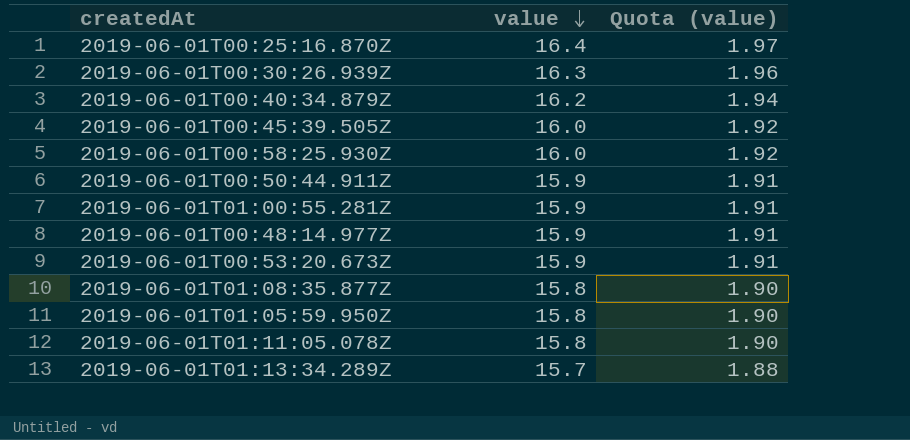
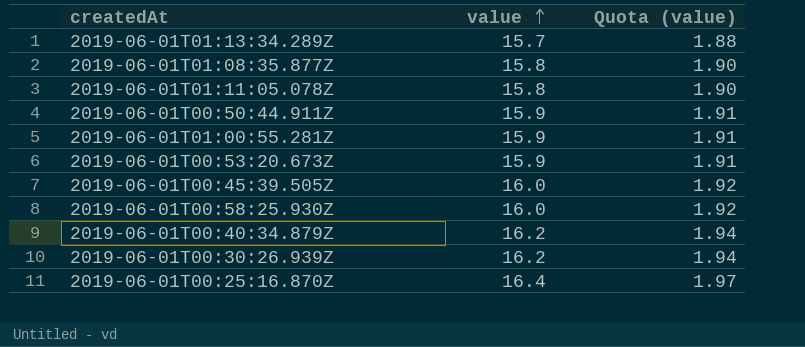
row order: value descending -> value ascending
row 2019-06-01T00:48:14.977Z: 15.9 | 1.91 -> none
row 2019-06-01T01:05:59.950Z: 15.8 | 1.90 -> none
2019-06-01T00:30:26.939Z | value: 16.3 -> 16.2
2019-06-01T00:30:26.939Z | Quota (value): 1.96 -> 1.94

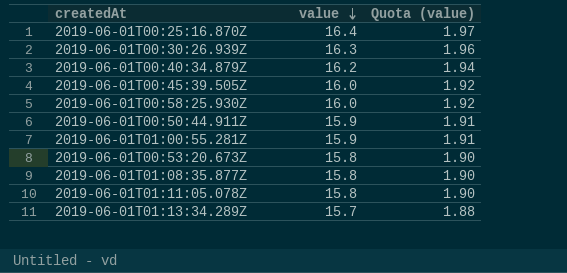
row order: value ascending -> value descending
2019-06-01T00:30:26.939Z | value: 16.2 -> 16.3
2019-06-01T00:30:26.939Z | Quota (value): 1.94 -> 1.96
2019-06-01T00:53:20.673Z | value: 15.9 -> 15.8
2019-06-01T00:53:20.673Z | Quota (value): 1.91 -> 1.90

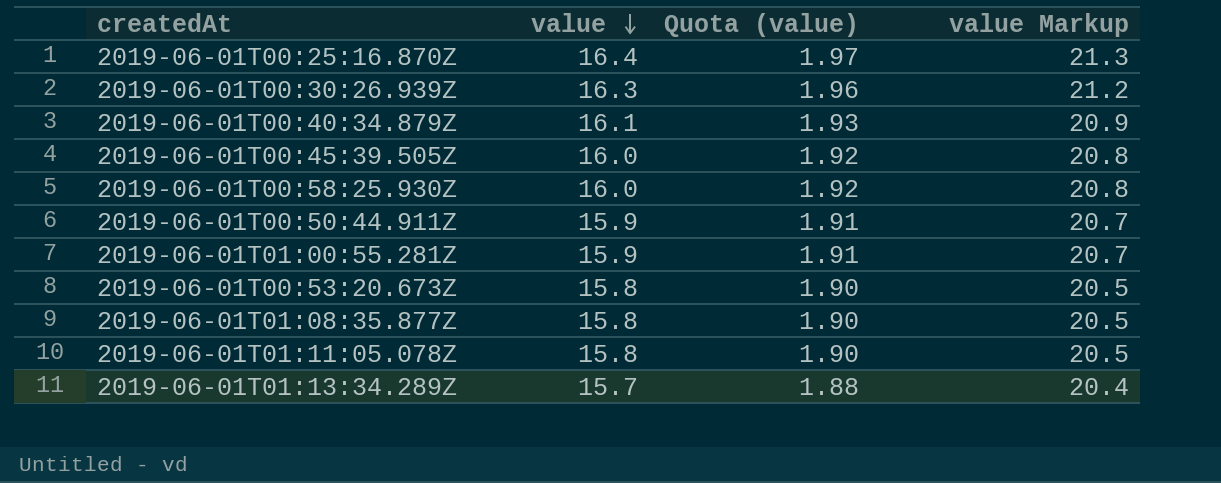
column value Markup | formula: none -> [value] * 1.3
2019-06-01T00:40:34.879Z | value: 16.2 -> 16.1
2019-06-01T00:40:34.879Z | Quota (value): 1.94 -> 1.93

